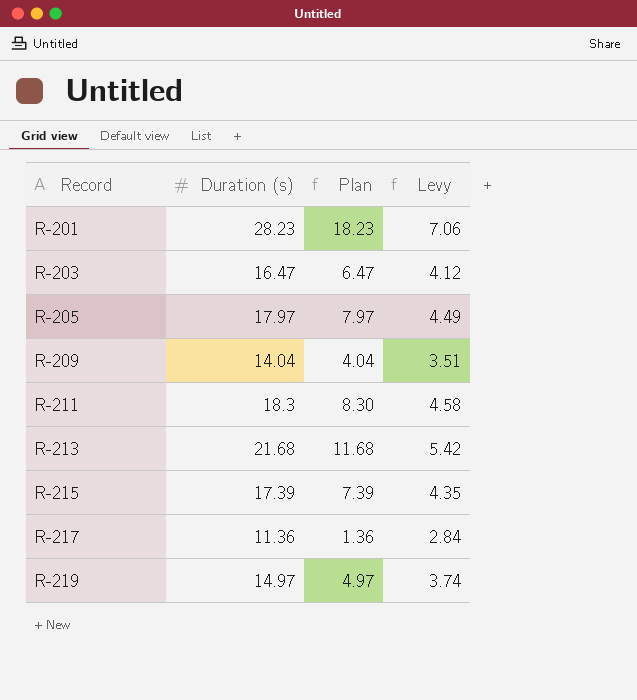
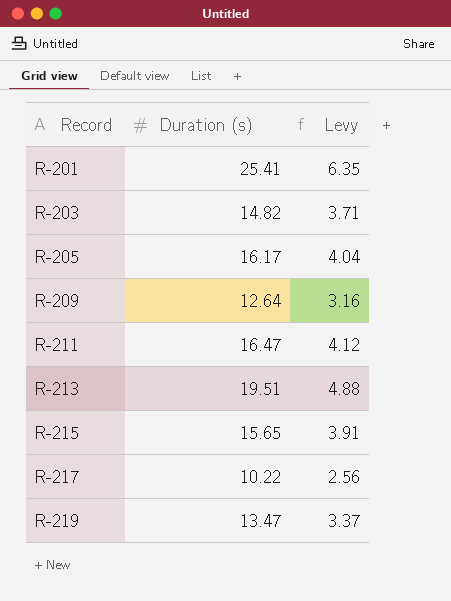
column Plan | formula: [Duration (s)] - 10 -> none
R-201 | Duration (s): 28.23 -> 25.41
R-201 | Levy: 7.06 -> 6.35
R-203 | Duration (s): 16.47 -> 14.82
R-203 | Levy: 4.12 -> 3.71
R-205 | Duration (s): 17.97 -> 16.17
R-205 | Levy: 4.49 -> 4.04
R-209 | Duration (s): 14.04 -> 12.64
R-209 | Levy: 3.51 -> 3.16
R-211 | Duration (s): 18.3 -> 16.47
R-211 | Levy: 4.58 -> 4.12
R-213 | Duration (s): 21.68 -> 19.51
R-213 | Levy: 5.42 -> 4.88
R-215 | Duration (s): 17.39 -> 15.65
R-215 | Levy: 4.35 -> 3.91
R-217 | Duration (s): 11.36 -> 10.22
R-217 | Levy: 2.84 -> 2.56
R-219 | Duration (s): 14.97 -> 13.47
R-219 | Levy: 3.74 -> 3.37

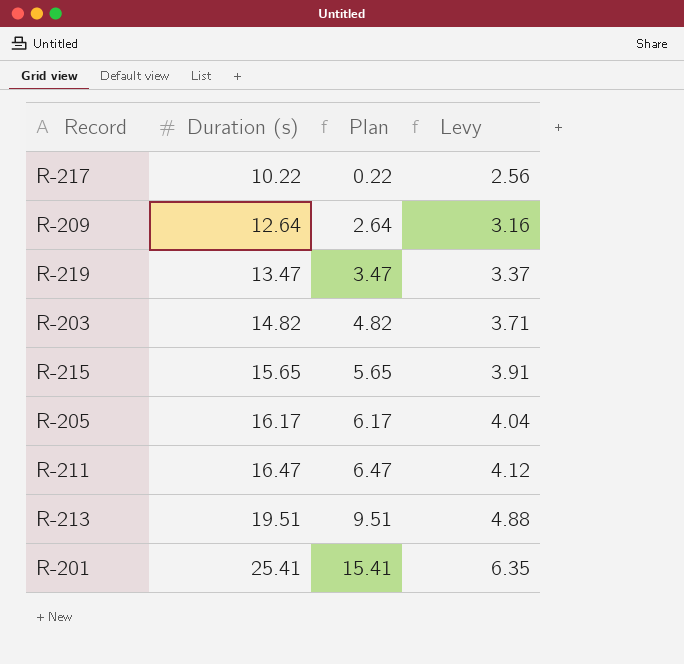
row order: Record ascending -> Duration (s) ascending
column Plan | formula: none -> [Duration (s)] - 10

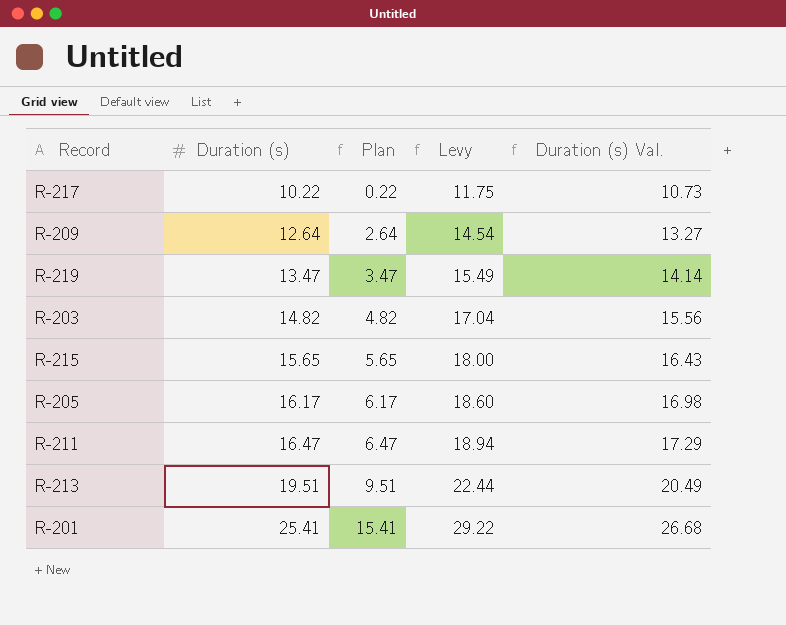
column Levy | formula: [Duration (s)] * 0.25 -> [Duration (s)] * 1.15
column Duration (s) Val. | formula: none -> [Duration (s)] * 1.05

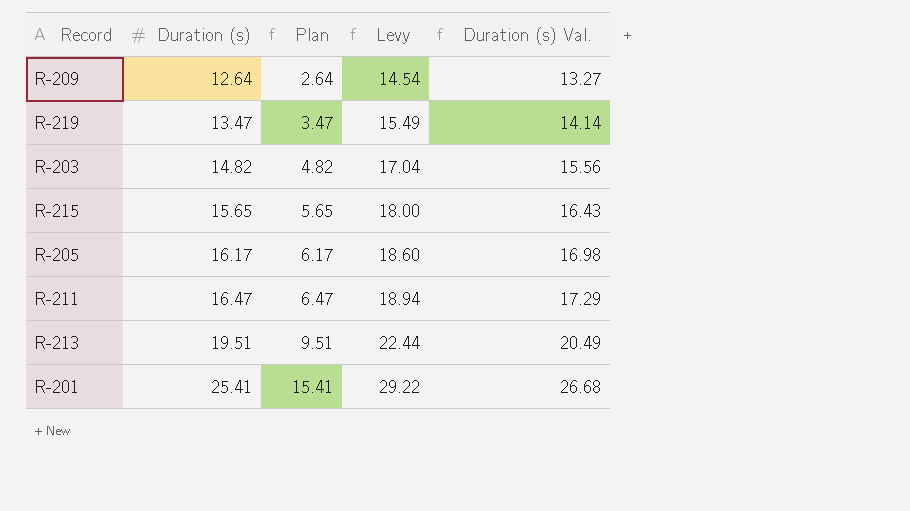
row R-217: 10.22 | 0.22 | 11.75 | 10.73 -> none

